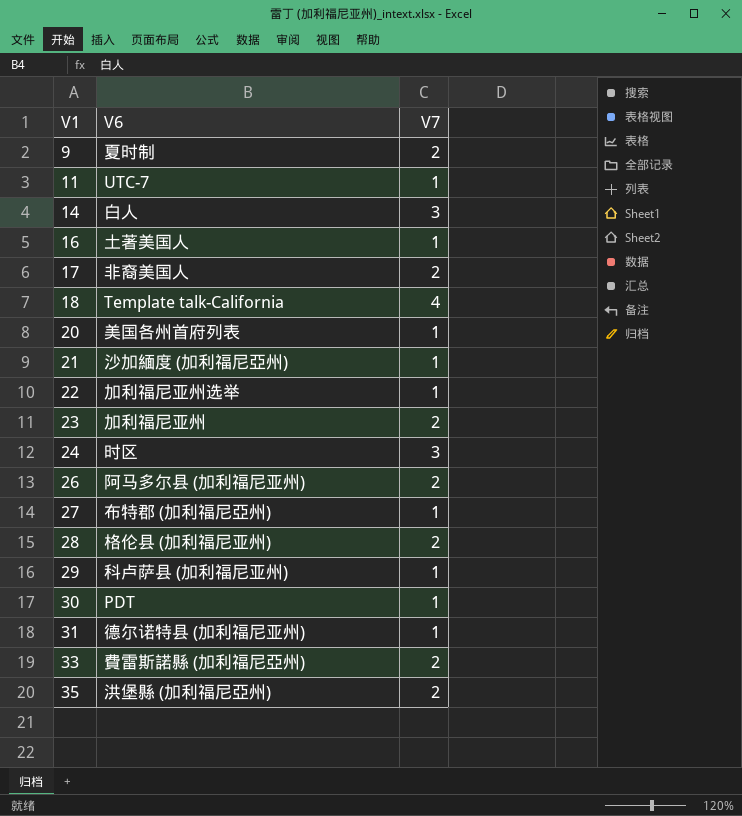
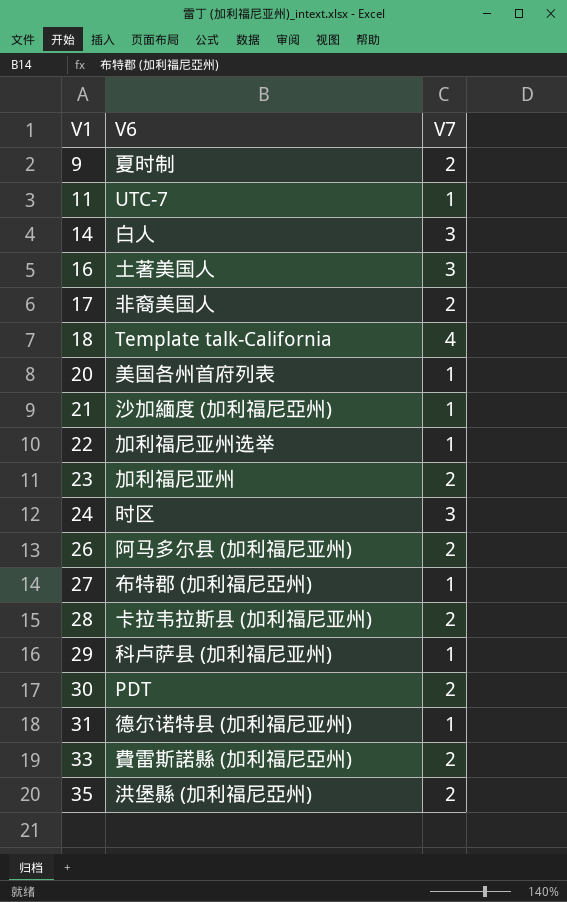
16 | V7: 1 -> 3
28 | V6: 格伦县 (加利福尼亚州) -> 卡拉韦拉斯县 (加利福尼亚州)
30 | V7: 1 -> 2

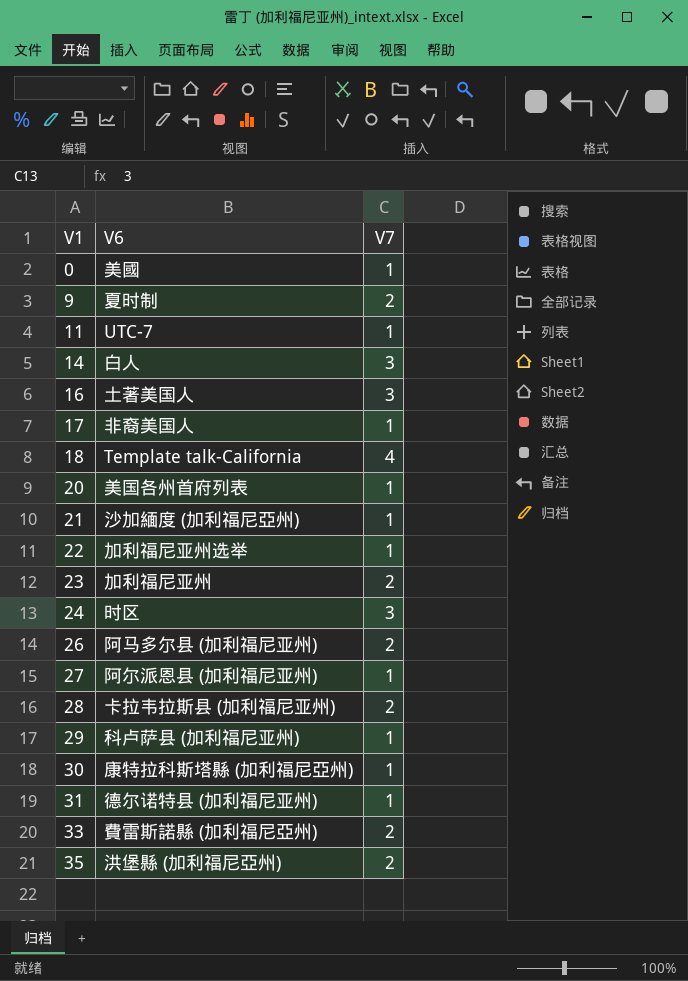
row 0: none -> 美國 | 1
17 | V7: 2 -> 1
27 | V6: 布特郡 (加利福尼亞州) -> 阿尔派恩县 (加利福尼亚州)
30 | V6: PDT -> 康特拉科斯塔縣 (加利福尼亞州)
30 | V7: 2 -> 1

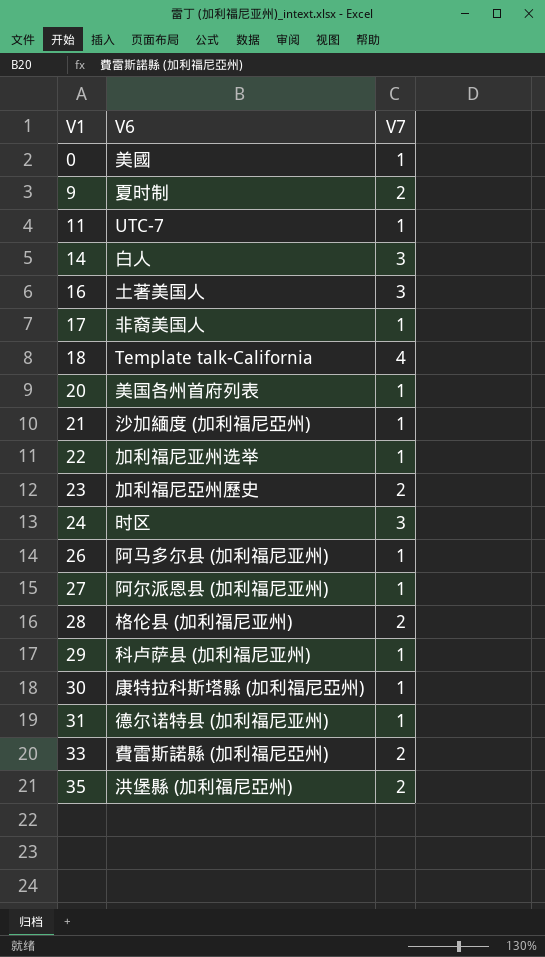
23 | V6: 加利福尼亚州 -> 加利福尼亞州歷史
26 | V7: 2 -> 1
28 | V6: 卡拉韦拉斯县 (加利福尼亚州) -> 格伦县 (加利福尼亚州)

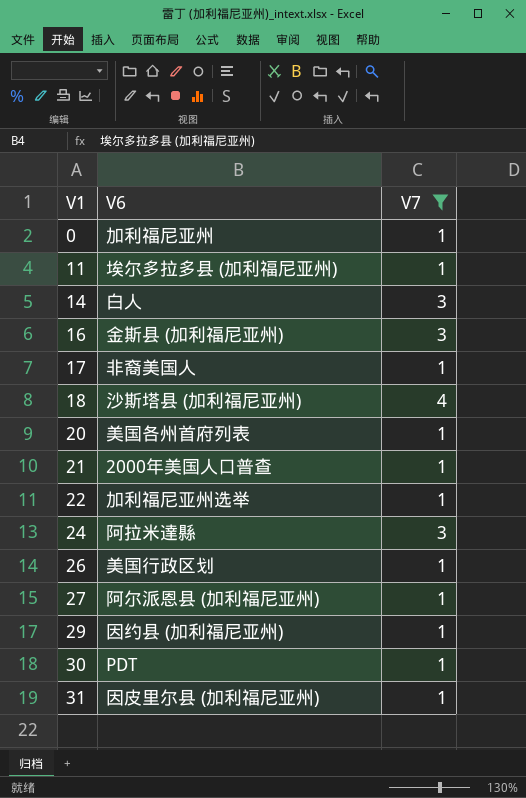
filter: none -> V7 != 2
0 | V6: 美國 -> 加利福尼亚州
11 | V6: UTC-7 -> 埃尔多拉多县 (加利福尼亚州)
16 | V6: 土著美国人 -> 金斯县 (加利福尼亚州)
18 | V6: Template talk-California -> 沙斯塔县 (加利福尼亚州)
21 | V6: 沙加緬度 (加利福尼亞州) -> 2000年美国人口普查
24 | V6: 时区 -> 阿拉米達縣
26 | V6: 阿马多尔县 (加利福尼亚州) -> 美国行政区划
29 | V6: 科卢萨县 (加利福尼亚州) -> 因约县 (加利福尼亚州)
30 | V6: 康特拉科斯塔縣 (加利福尼亞州) -> PDT
31 | V6: 德尔诺特县 (加利福尼亚州) -> 因皮里尔县 (加利福尼亚州)

